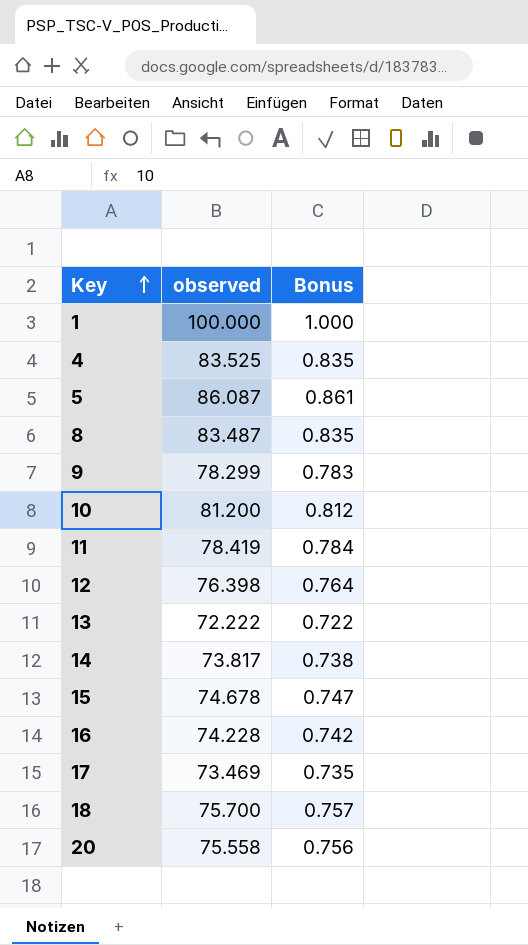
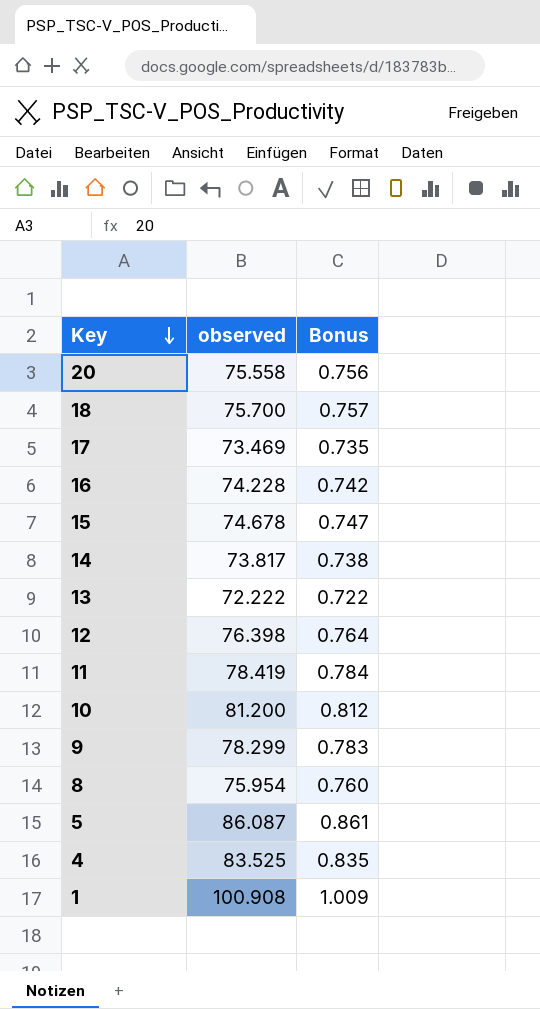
row order: Key ascending -> Key descending
8 | observed: 83.487 -> 75.954
8 | Bonus: 0.835 -> 0.760
1 | observed: 100.000 -> 100.908
1 | Bonus: 1.000 -> 1.009

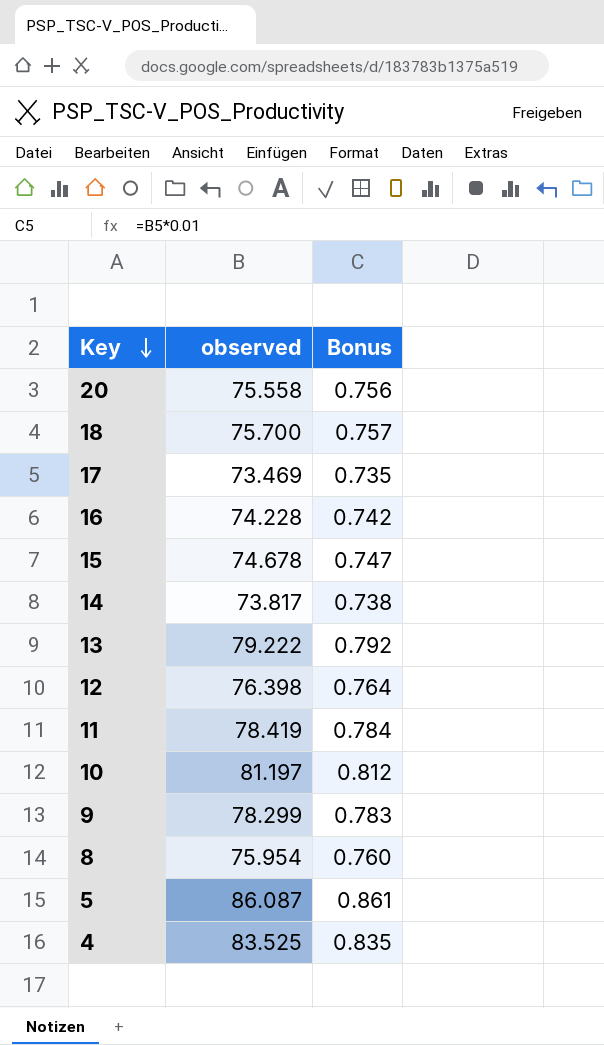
row 1: 100.908 | 1.009 -> none
13 | observed: 72.222 -> 79.222
13 | Bonus: 0.722 -> 0.792
10 | observed: 81.200 -> 81.197

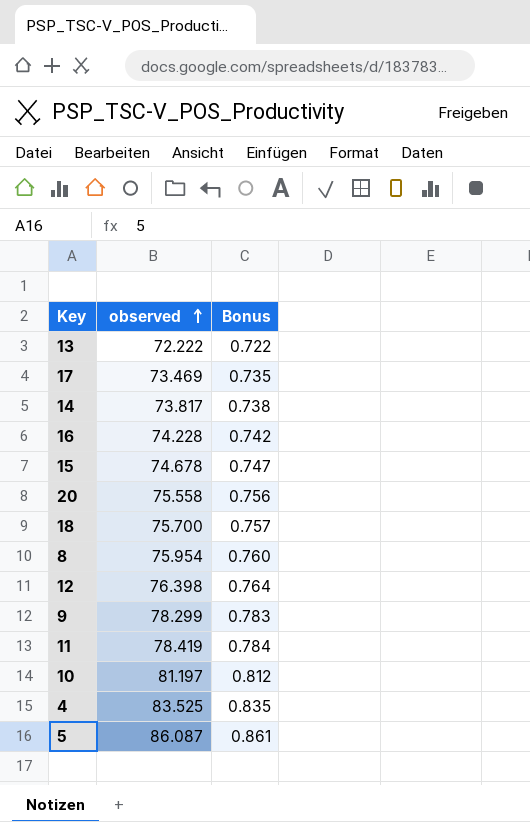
row order: Key descending -> observed ascending
13 | observed: 79.222 -> 72.222
13 | Bonus: 0.792 -> 0.722

